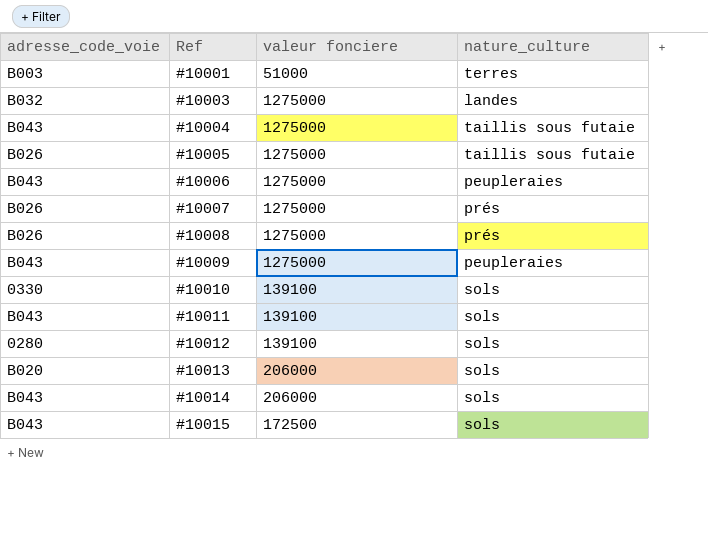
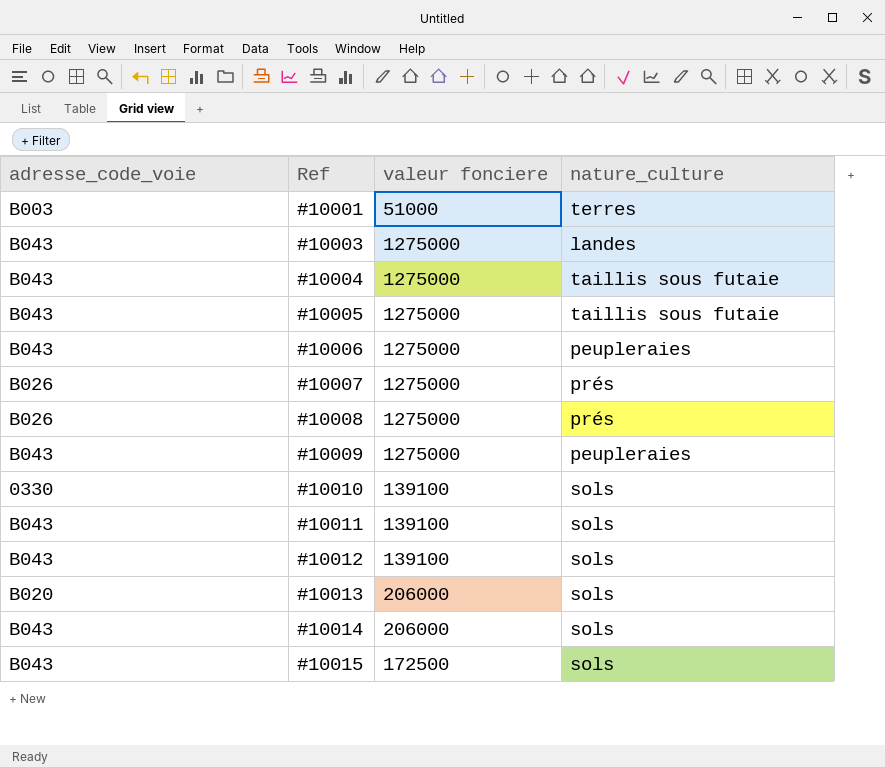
#10003 | adresse_code_voie: B032 -> B043
#10005 | adresse_code_voie: B026 -> B043
#10012 | adresse_code_voie: 0280 -> B043

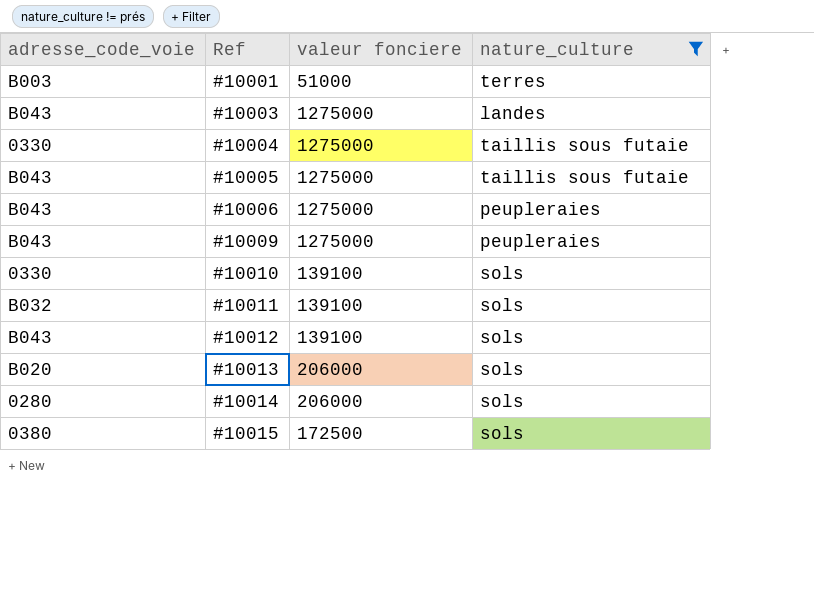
filter: none -> nature_culture != prés
#10004 | adresse_code_voie: B043 -> 0330
#10011 | adresse_code_voie: B043 -> B032
#10014 | adresse_code_voie: B043 -> 0280
#10015 | adresse_code_voie: B043 -> 0380

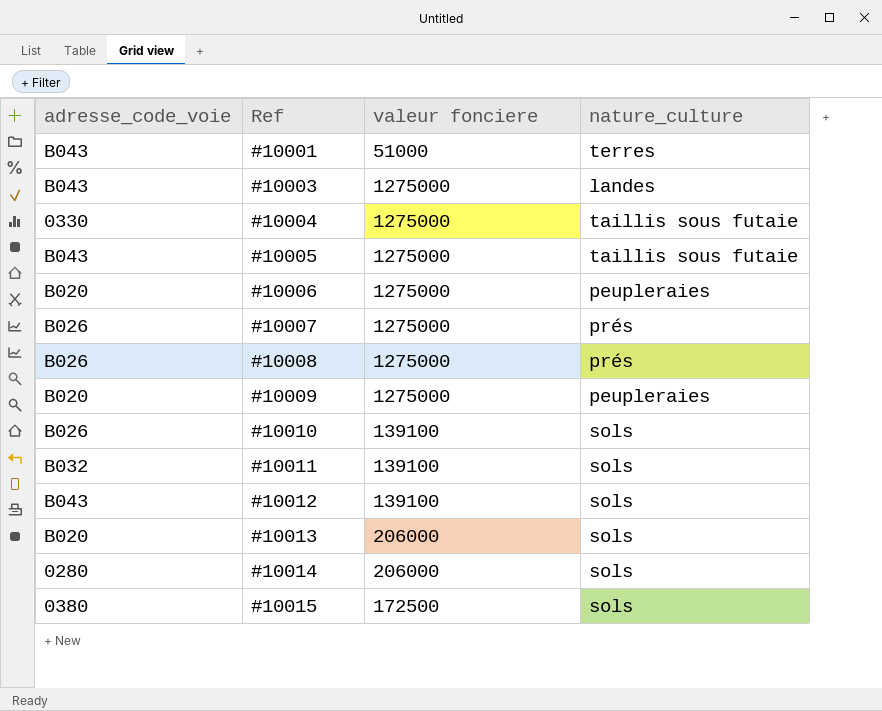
filter: nature_culture != prés -> none
#10001 | adresse_code_voie: B003 -> B043
#10006 | adresse_code_voie: B043 -> B020
#10009 | adresse_code_voie: B043 -> B020
#10010 | adresse_code_voie: 0330 -> B026

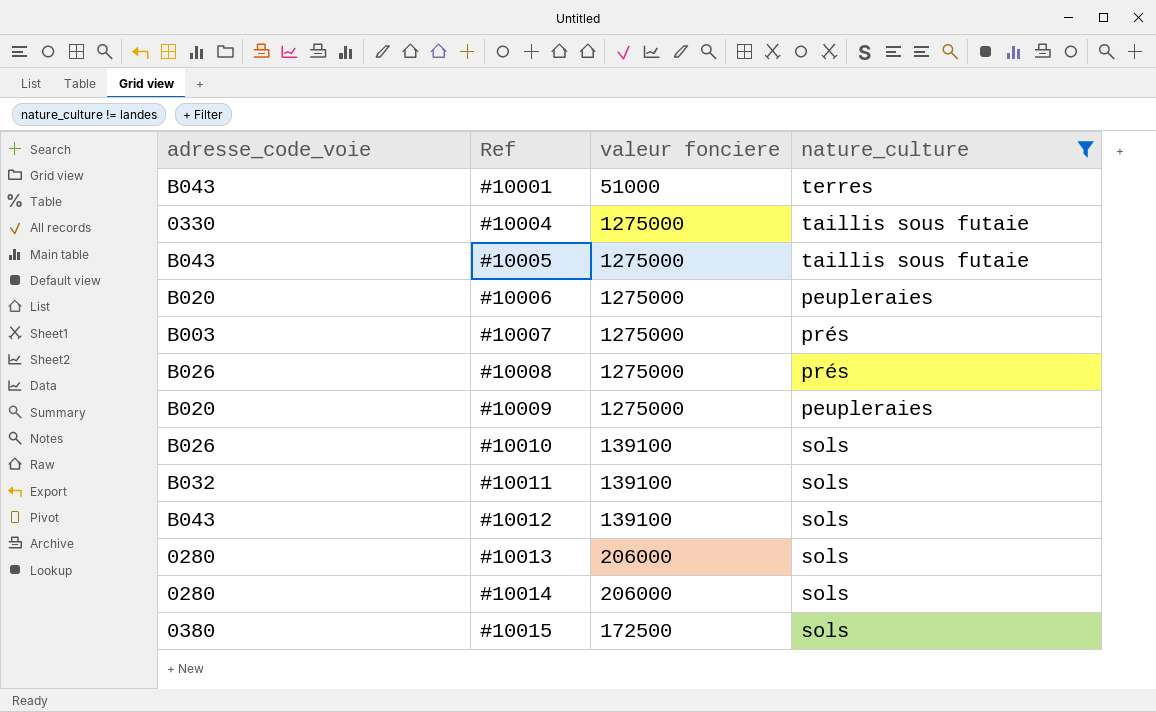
filter: none -> nature_culture != landes
#10007 | adresse_code_voie: B026 -> B003
#10013 | adresse_code_voie: B020 -> 0280

